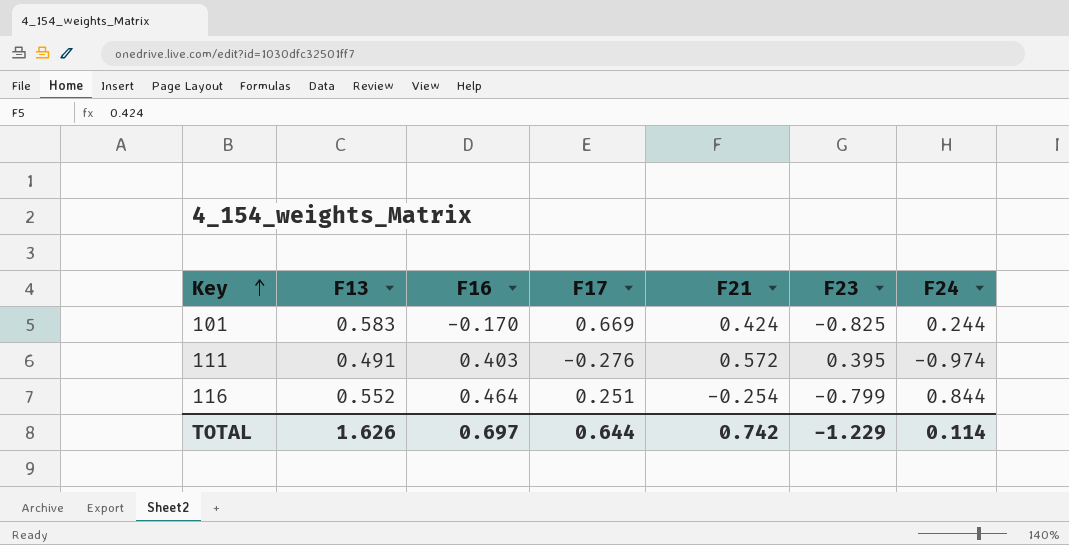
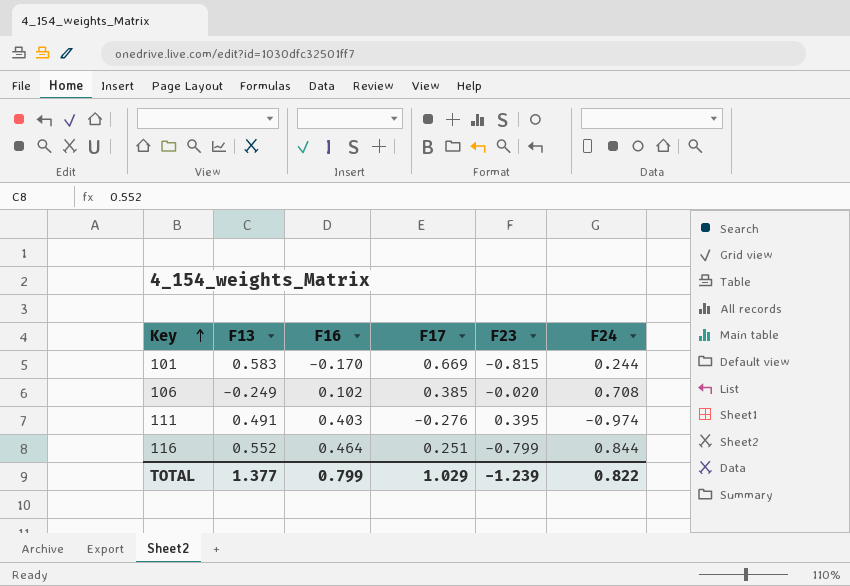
column F21 | position: 5 -> none
101 | F23: -0.825 -> -0.815
row 106: none -> -0.249 | 0.102 | 0.385 | -0.020 | 0.708
TOTAL | F13: 1.626 -> 1.377
TOTAL | F16: 0.697 -> 0.799
TOTAL | F17: 0.644 -> 1.029
TOTAL | F23: -1.229 -> -1.239
TOTAL | F24: 0.114 -> 0.822

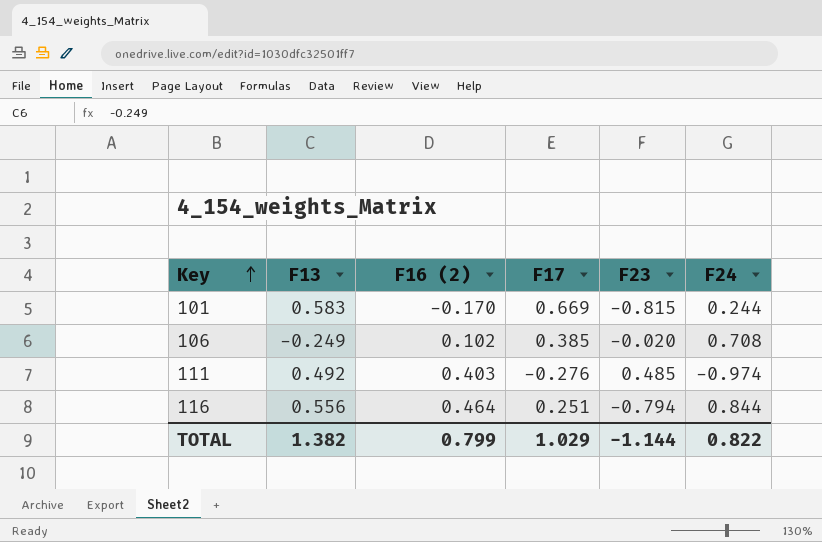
column name: F16 -> F16 (2)
111 | F13: 0.491 -> 0.492
111 | F23: 0.395 -> 0.485
116 | F13: 0.552 -> 0.556
116 | F23: -0.799 -> -0.794
TOTAL | F13: 1.377 -> 1.382
TOTAL | F23: -1.239 -> -1.144

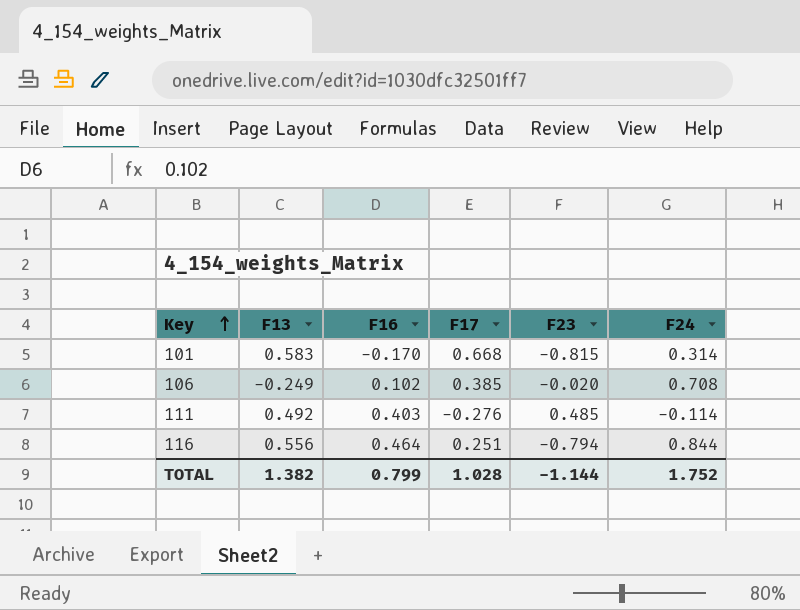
column name: F16 (2) -> F16
101 | F17: 0.669 -> 0.668
101 | F24: 0.244 -> 0.314
111 | F24: -0.974 -> -0.114
TOTAL | F17: 1.029 -> 1.028
TOTAL | F24: 0.822 -> 1.752

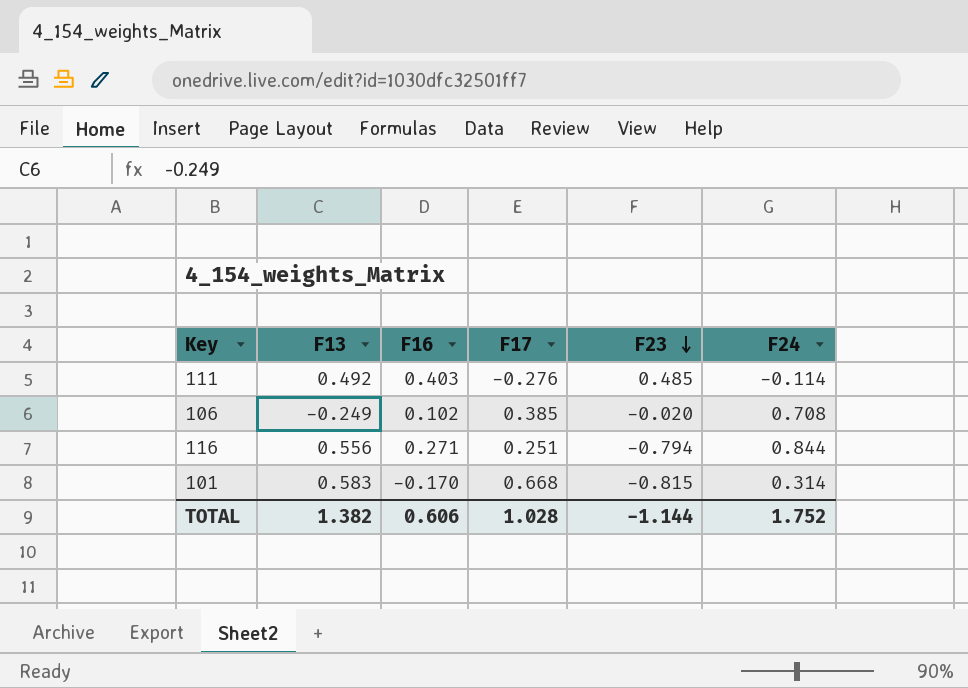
row order: Key ascending -> F23 descending
116 | F16: 0.464 -> 0.271
TOTAL | F16: 0.799 -> 0.606

